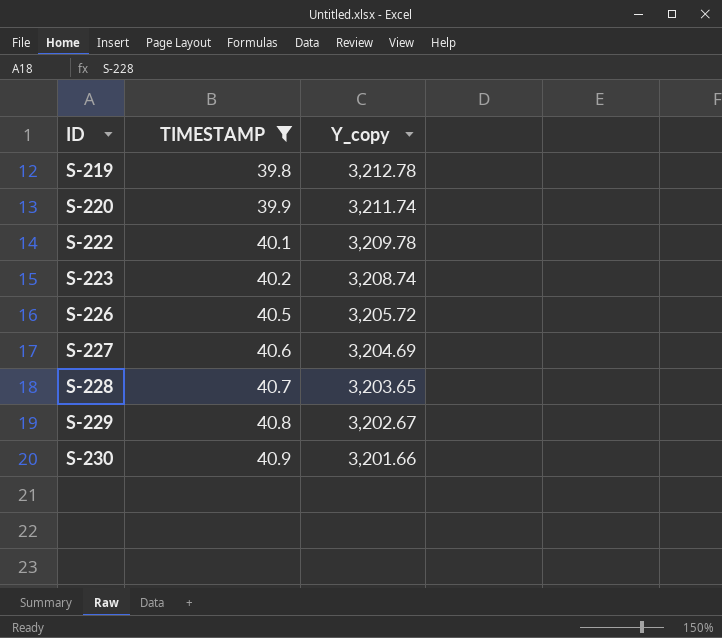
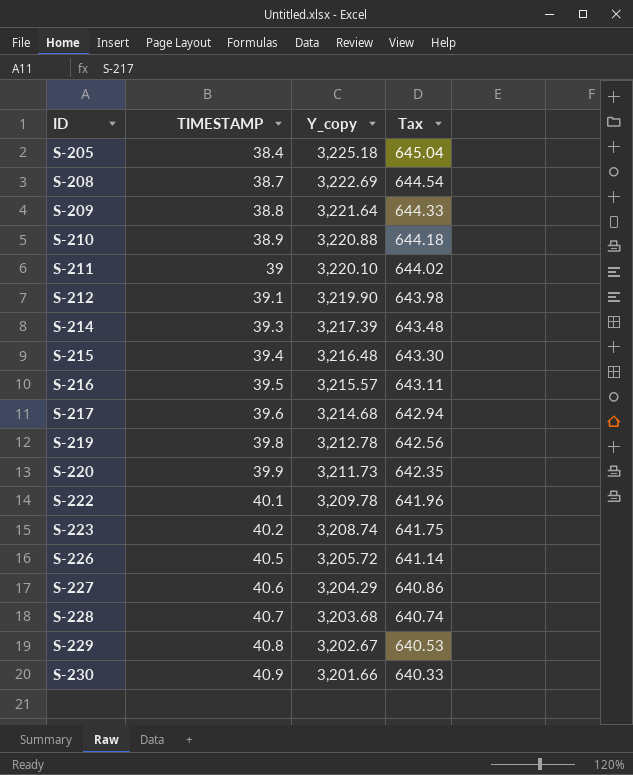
filter: TIMESTAMP >= 39.8 -> none
column Tax | formula: none -> [Y_copy] * 0.2
S-220 | Y_copy: 3,211.74 -> 3,211.73
S-227 | Y_copy: 3,204.69 -> 3,204.29
S-228 | Y_copy: 3,203.65 -> 3,203.68

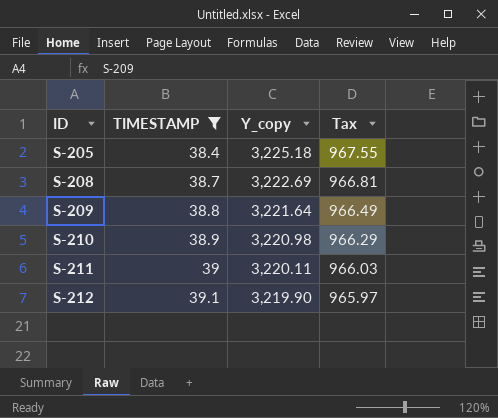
filter: none -> TIMESTAMP <= 39.1
column Tax | formula: [Y_copy] * 0.2 -> [Y_copy] * 0.3
S-210 | Y_copy: 3,220.88 -> 3,220.98
S-211 | Y_copy: 3,220.10 -> 3,220.11

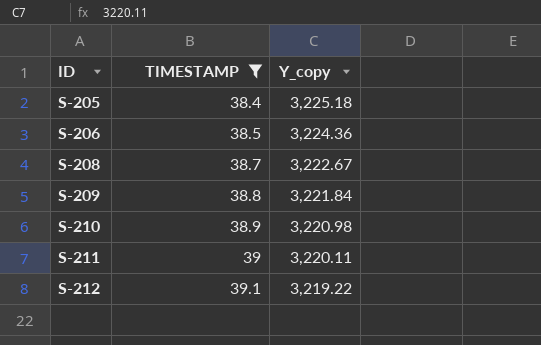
column Tax | formula: [Y_copy] * 0.3 -> none
row S-206: none -> 38.5 | 3,224.36
S-208 | Y_copy: 3,222.69 -> 3,222.67
S-209 | Y_copy: 3,221.64 -> 3,221.84
S-212 | Y_copy: 3,219.90 -> 3,219.22

